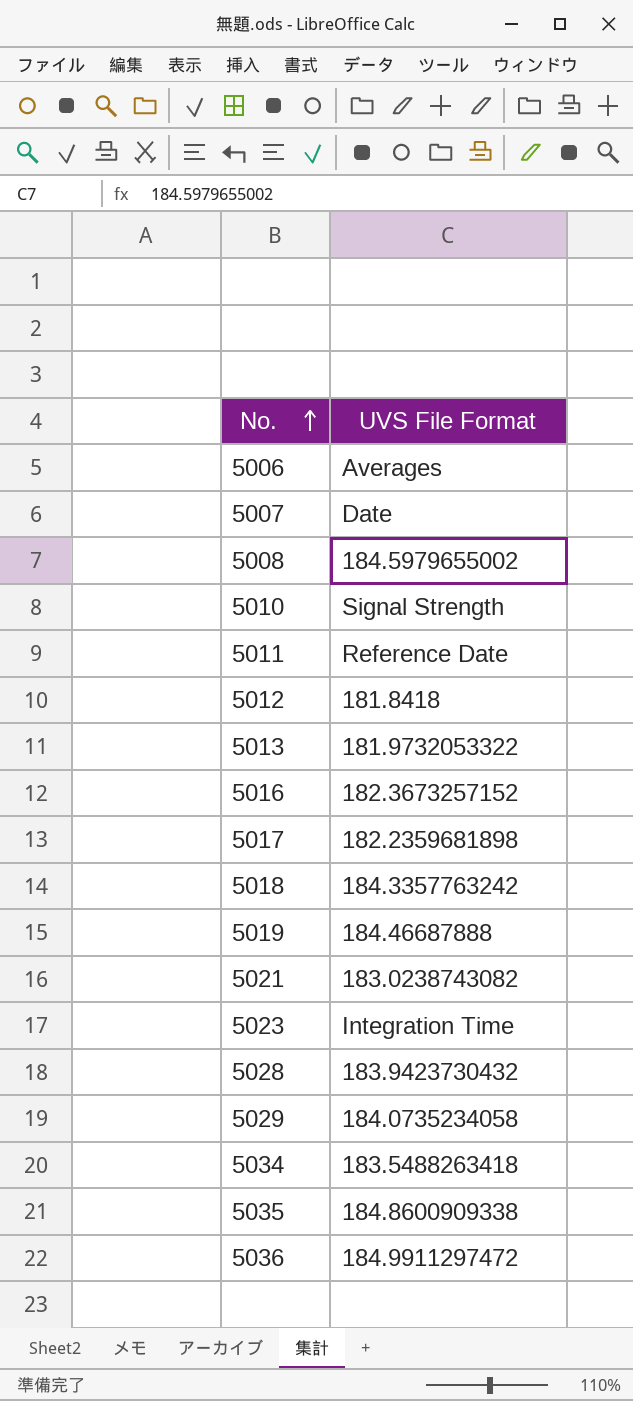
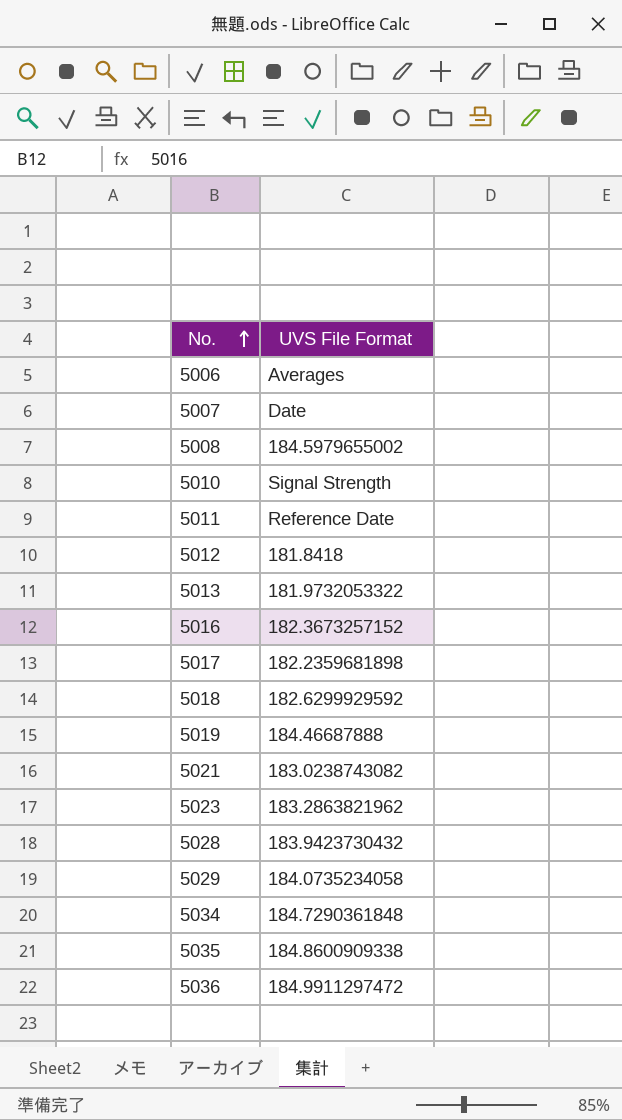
5018 | UVS File Format: 184.3357763242 -> 182.6299929592
5023 | UVS File Format: Integration Time -> 183.2863821962
5034 | UVS File Format: 183.5488263418 -> 184.7290361848

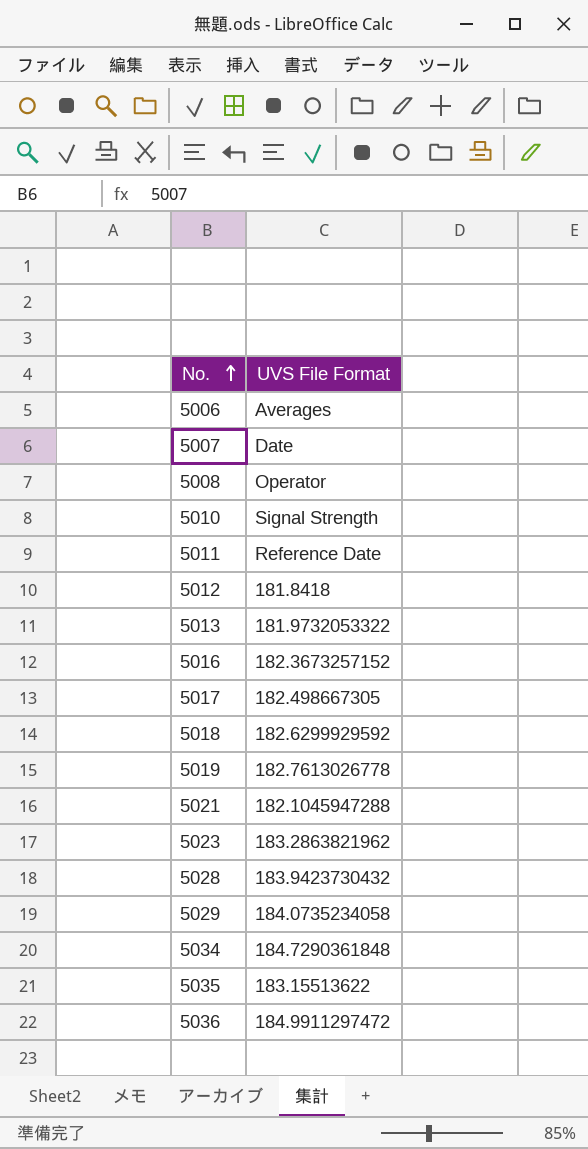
5008 | UVS File Format: 184.5979655002 -> Operator
5017 | UVS File Format: 182.2359681898 -> 182.498667305
5019 | UVS File Format: 184.46687888 -> 182.7613026778
5021 | UVS File Format: 183.0238743082 -> 182.1045947288
5035 | UVS File Format: 184.8600909338 -> 183.15513622

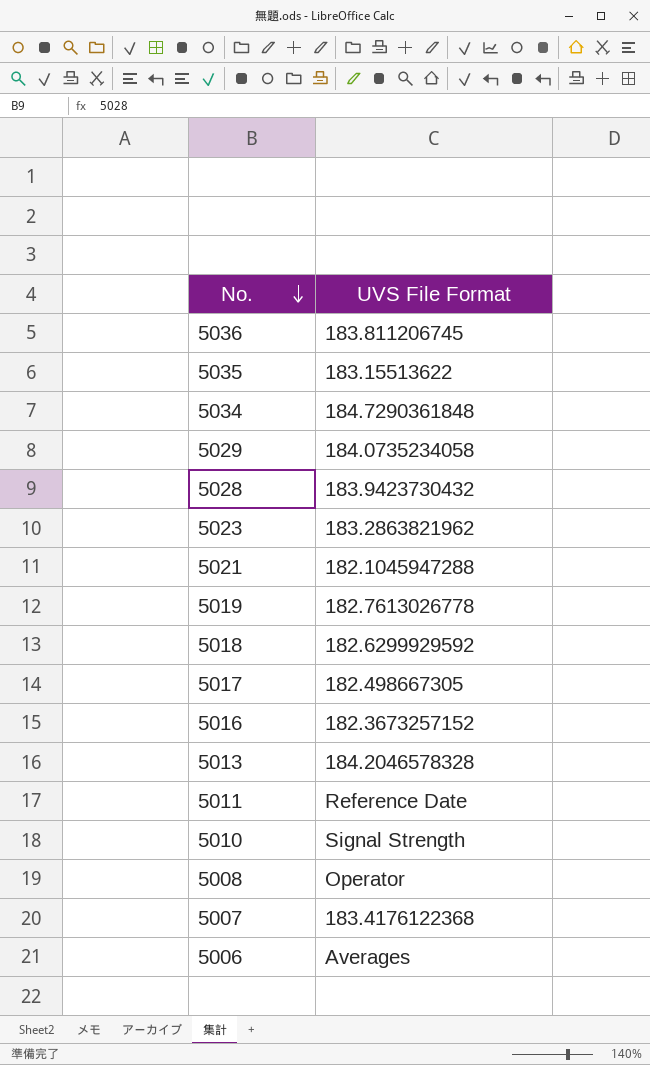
row order: No. ascending -> No. descending
row 5012: 181.8418 -> none
5036 | UVS File Format: 184.9911297472 -> 183.811206745
5013 | UVS File Format: 181.9732053322 -> 184.2046578328
5007 | UVS File Format: Date -> 183.4176122368

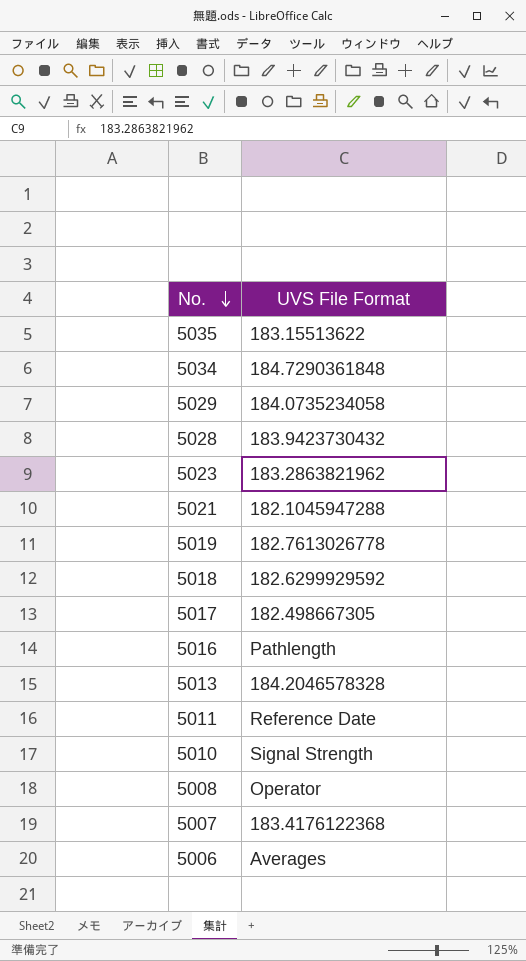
row 5036: 183.811206745 -> none
5016 | UVS File Format: 182.3673257152 -> Pathlength

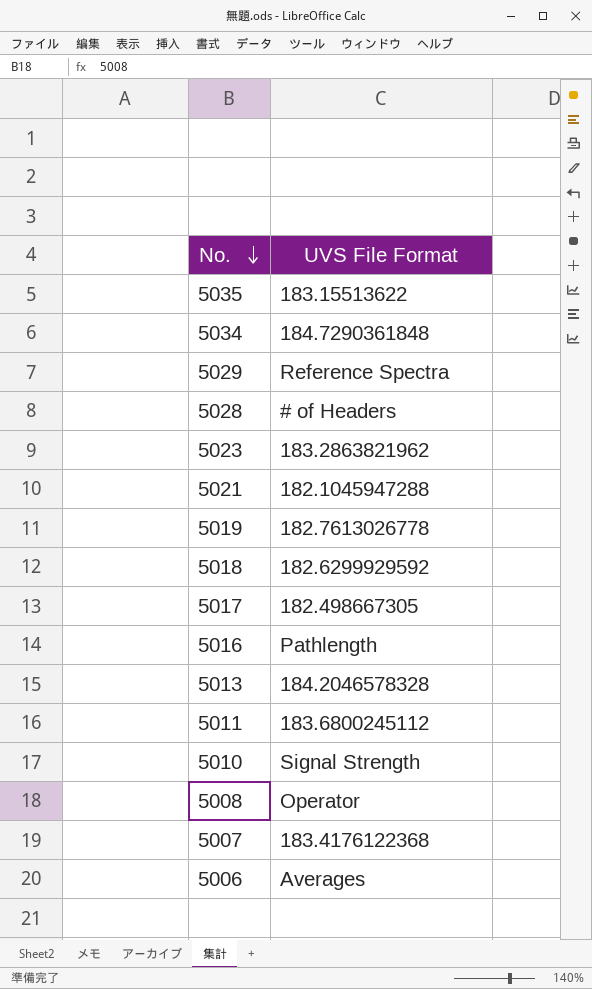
5029 | UVS File Format: 184.0735234058 -> Reference Spectra
5028 | UVS File Format: 183.9423730432 -> # of Headers
5011 | UVS File Format: Reference Date -> 183.6800245112

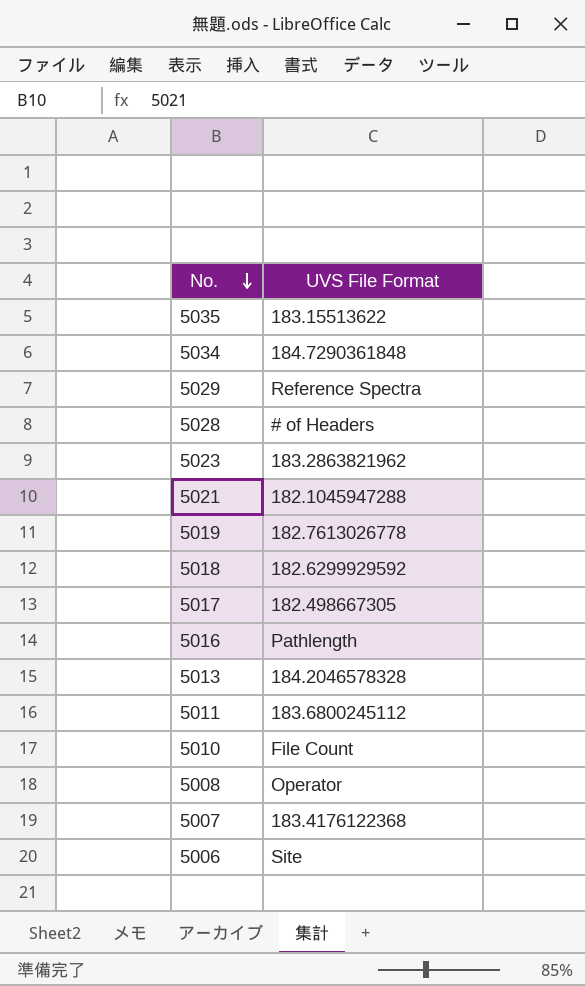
5010 | UVS File Format: Signal Strength -> File Count
5006 | UVS File Format: Averages -> Site

